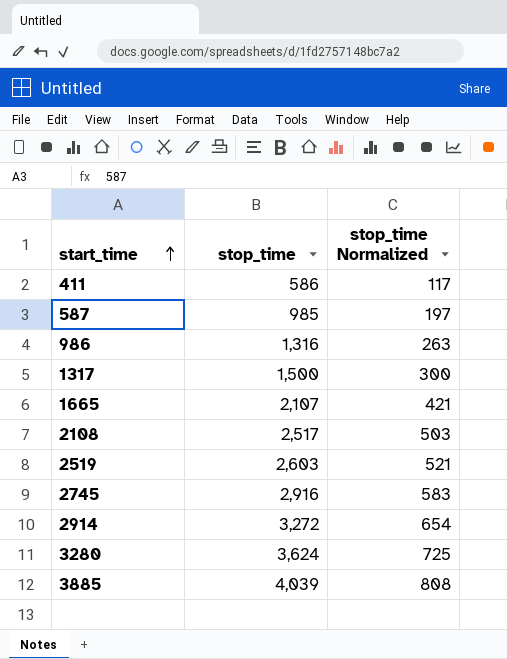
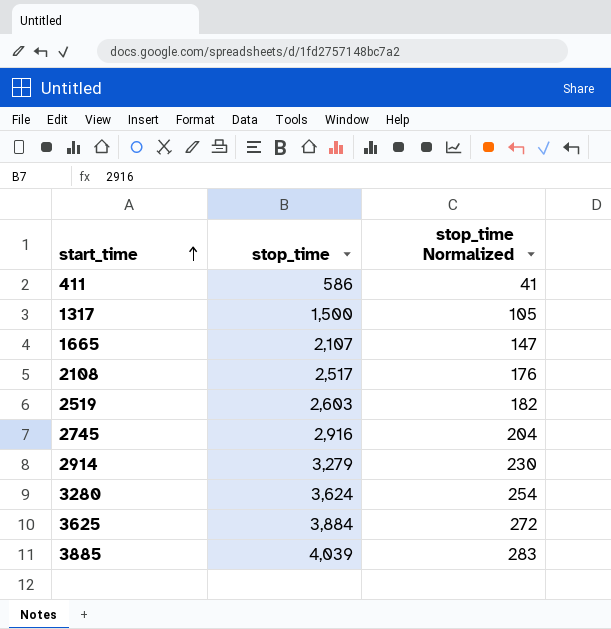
column stop_time Normalized | formula: [stop_time] * 0.2 -> [stop_time] * 0.07
row 587: 985 | 197 -> none
row 986: 1,316 | 263 -> none
2914 | stop_time: 3,272 -> 3,279
row 3625: none -> 3,884 | 272

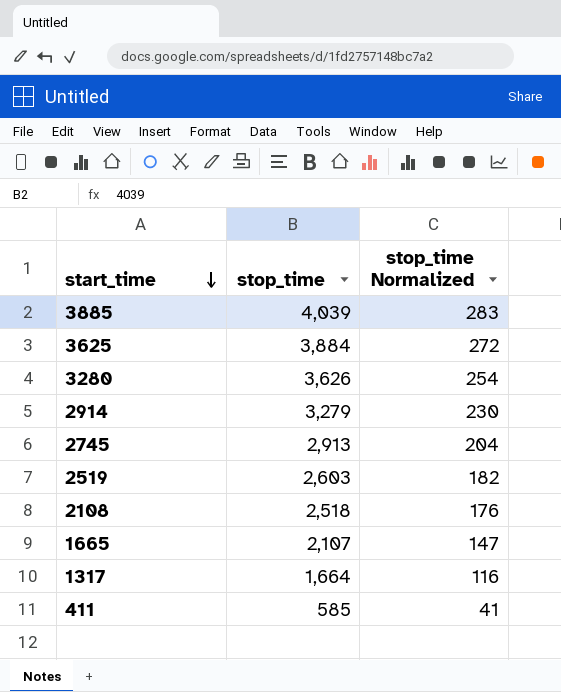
row order: start_time ascending -> start_time descending
3280 | stop_time: 3,624 -> 3,626
2745 | stop_time: 2,916 -> 2,913
2108 | stop_time: 2,517 -> 2,518
1317 | stop_time: 1,500 -> 1,664
1317 | stop_time Normalized: 105 -> 116
411 | stop_time: 586 -> 585

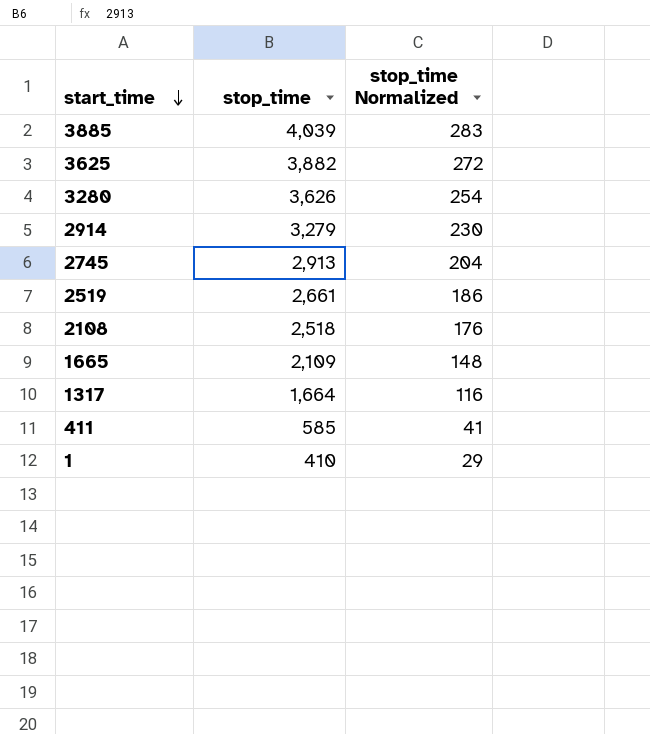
3625 | stop_time: 3,884 -> 3,882
2519 | stop_time: 2,603 -> 2,661
2519 | stop_time Normalized: 182 -> 186
1665 | stop_time: 2,107 -> 2,109
1665 | stop_time Normalized: 147 -> 148
row 1: none -> 410 | 29

